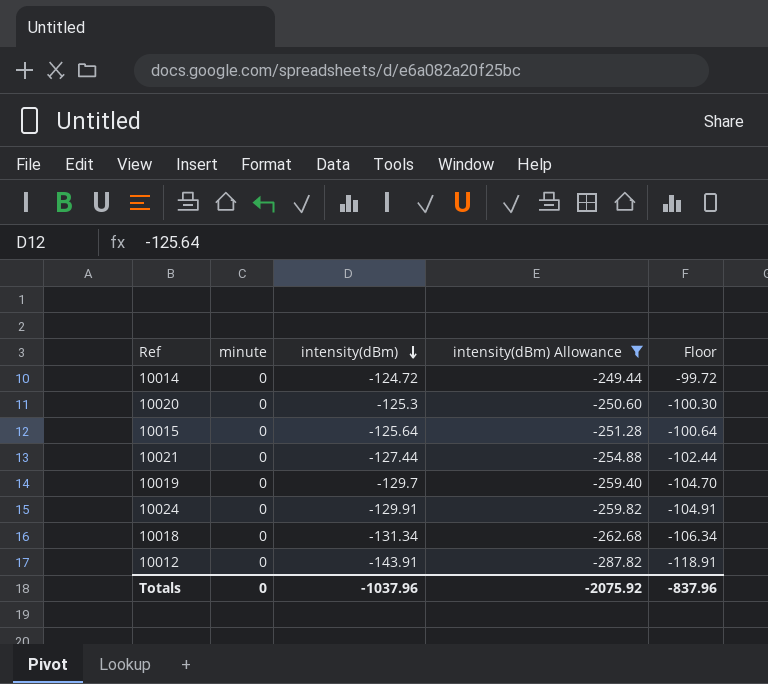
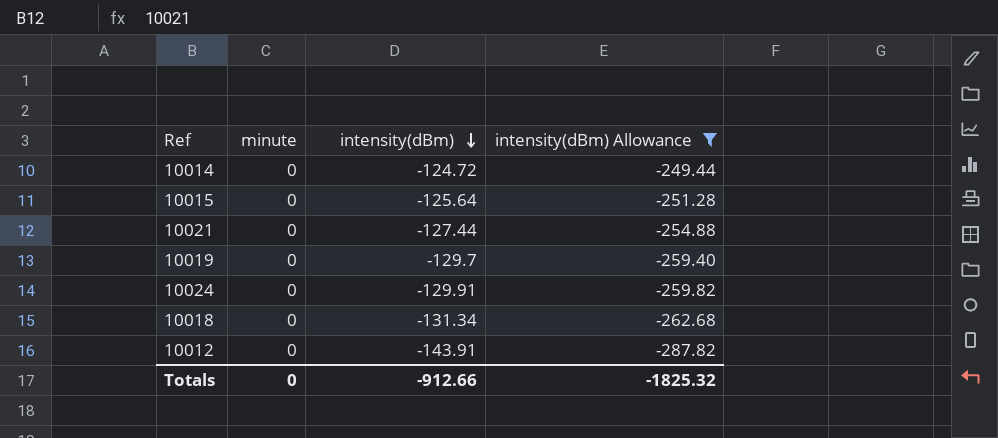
column Floor | formula: [intensity(dBm)] + 25 -> none
row 10020: 0 | -125.3 | -250.60 | -100.30 -> none
Totals | intensity(dBm): -1037.96 -> -912.66
Totals | intensity(dBm) Allowance: -2075.92 -> -1825.32

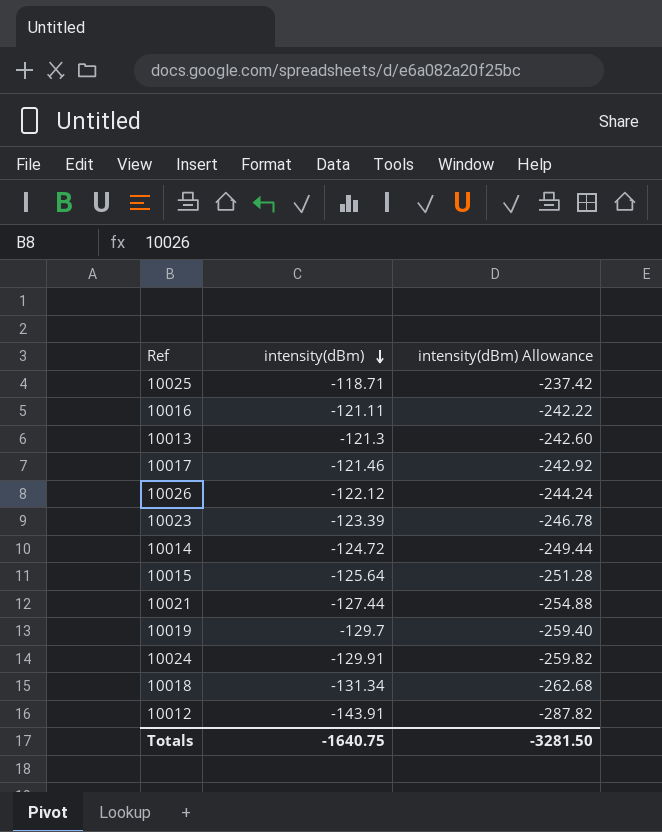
filter: intensity(dBm) Allowance <= -249.44 -> none
column minute | position: 2 -> none
Totals | intensity(dBm): -912.66 -> -1640.75
Totals | intensity(dBm) Allowance: -1825.32 -> -3281.50

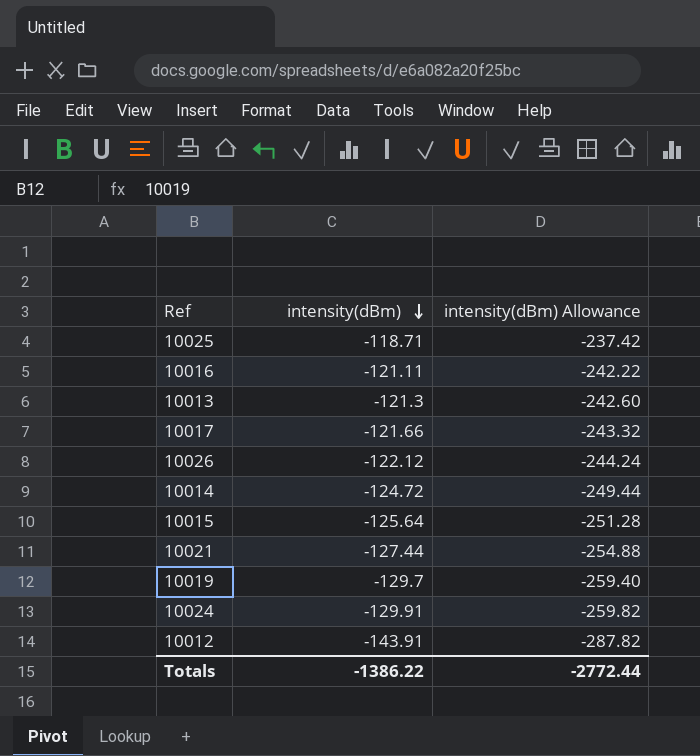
row 10023: -123.39 | -246.78 -> none
row 10018: -131.34 | -262.68 -> none
10017 | intensity(dBm): -121.46 -> -121.66
10017 | intensity(dBm) Allowance: -242.92 -> -243.32
Totals | intensity(dBm): -1640.75 -> -1386.22
Totals | intensity(dBm) Allowance: -3281.50 -> -2772.44

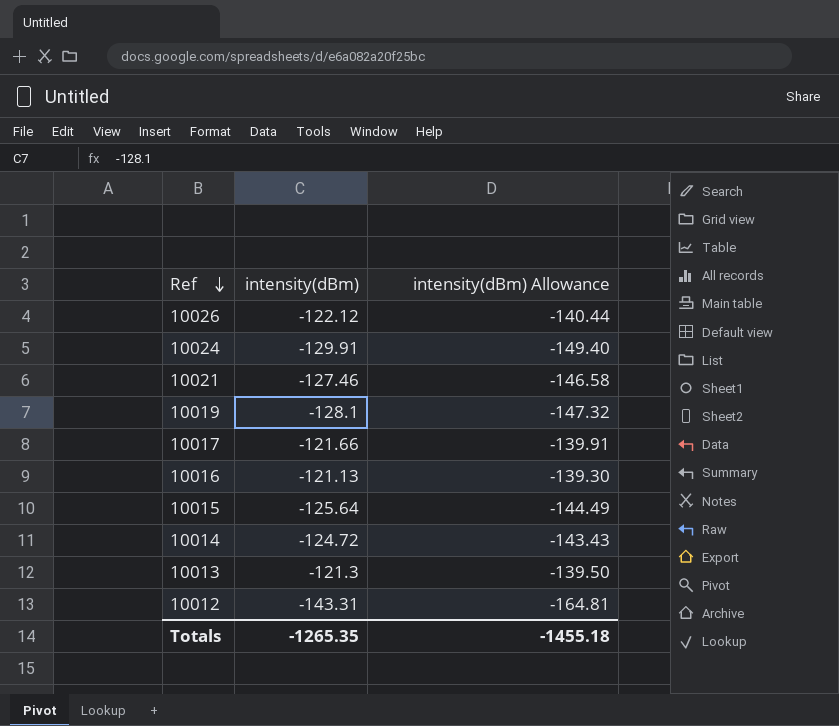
row order: intensity(dBm) descending -> Ref descending
column intensity(dBm) Allowance | formula: [intensity(dBm)] * 2 -> [intensity(dBm)] * 1.15
row 10025: -118.71 | -237.42 -> none
10021 | intensity(dBm): -127.44 -> -127.46
10019 | intensity(dBm): -129.7 -> -128.1
10016 | intensity(dBm): -121.11 -> -121.13
10012 | intensity(dBm): -143.91 -> -143.31
Totals | intensity(dBm): -1386.22 -> -1265.35
Totals | intensity(dBm) Allowance: -2772.44 -> -1455.18

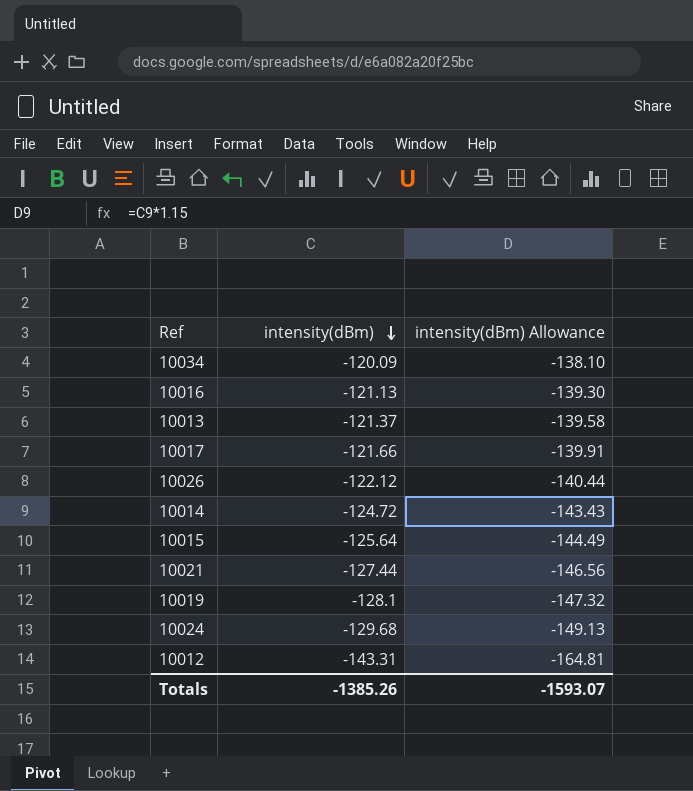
row order: Ref descending -> intensity(dBm) descending
row 10034: none -> -120.09 | -138.10
10013 | intensity(dBm): -121.3 -> -121.37
10013 | intensity(dBm) Allowance: -139.50 -> -139.58
10021 | intensity(dBm): -127.46 -> -127.44
10021 | intensity(dBm) Allowance: -146.58 -> -146.56
10024 | intensity(dBm): -129.91 -> -129.68
10024 | intensity(dBm) Allowance: -149.40 -> -149.13
Totals | intensity(dBm): -1265.35 -> -1385.26
Totals | intensity(dBm) Allowance: -1455.18 -> -1593.07

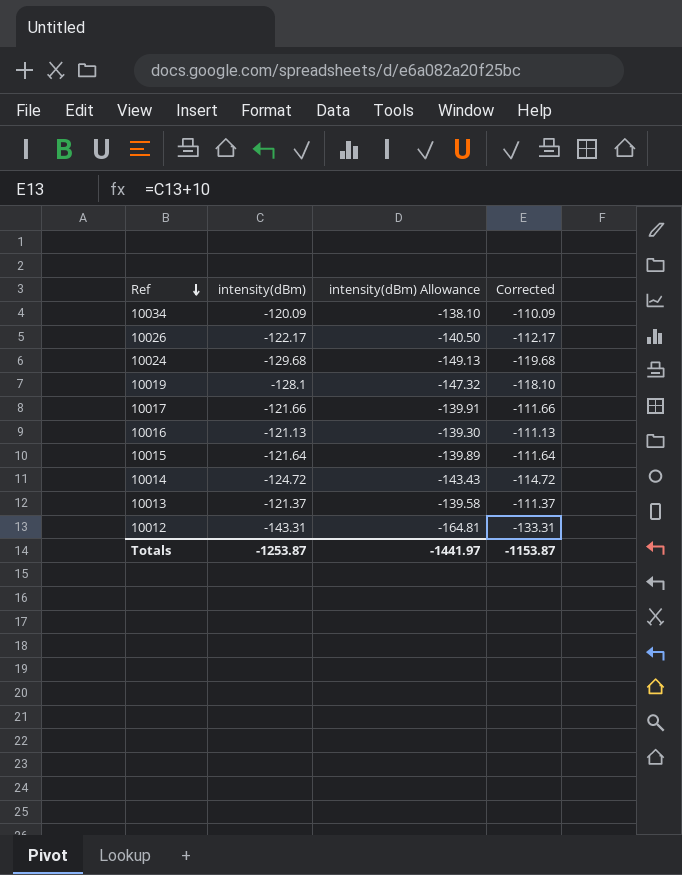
row order: intensity(dBm) descending -> Ref descending
column Corrected | formula: none -> [intensity(dBm)] + 10
row 10021: -127.44 | -146.56 -> none
10026 | intensity(dBm): -122.12 -> -122.17
10026 | intensity(dBm) Allowance: -140.44 -> -140.50
10015 | intensity(dBm): -125.64 -> -121.64
10015 | intensity(dBm) Allowance: -144.49 -> -139.89
Totals | intensity(dBm): -1385.26 -> -1253.87
Totals | intensity(dBm) Allowance: -1593.07 -> -1441.97

